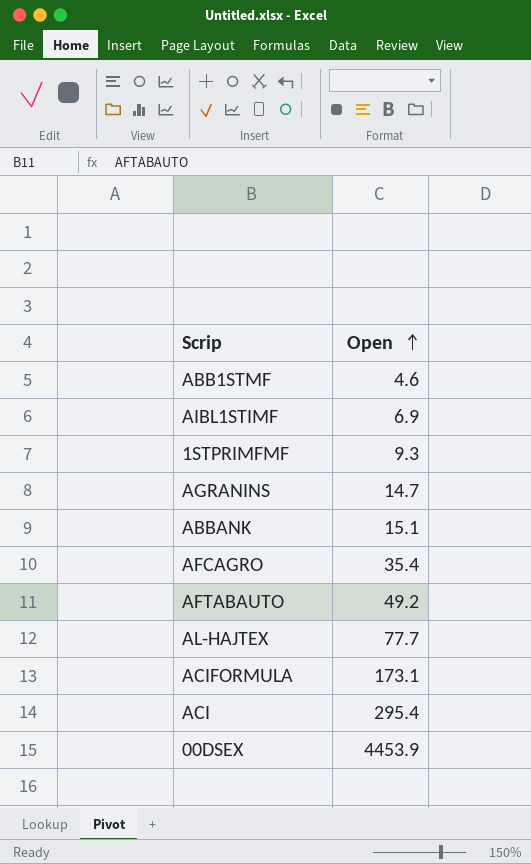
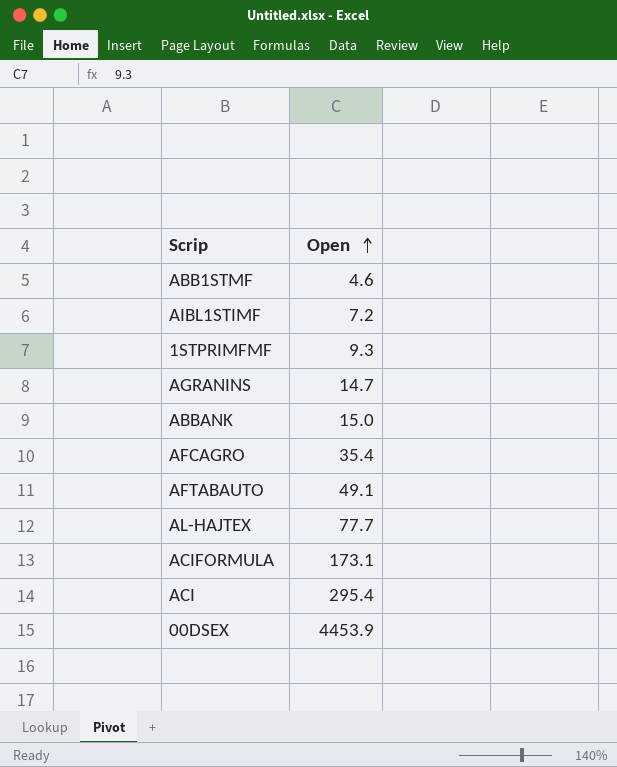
AIBL1STIMF | Open: 6.9 -> 7.2
ABBANK | Open: 15.1 -> 15.0
AFTABAUTO | Open: 49.2 -> 49.1

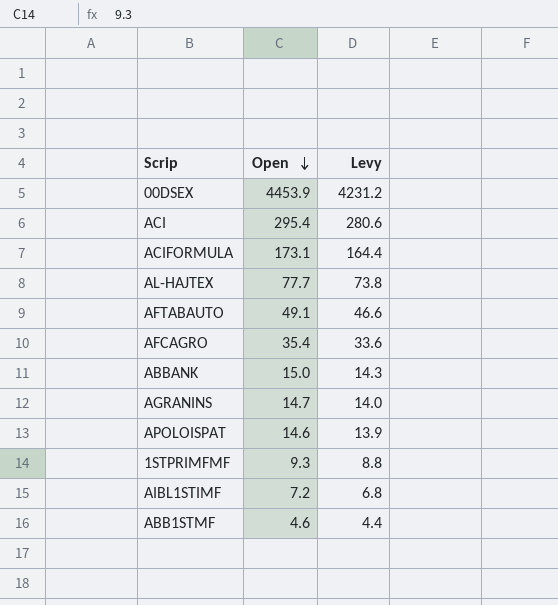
row order: Open ascending -> Open descending
column Levy | formula: none -> [Open] * 0.95
row APOLOISPAT: none -> 14.6 | 13.9

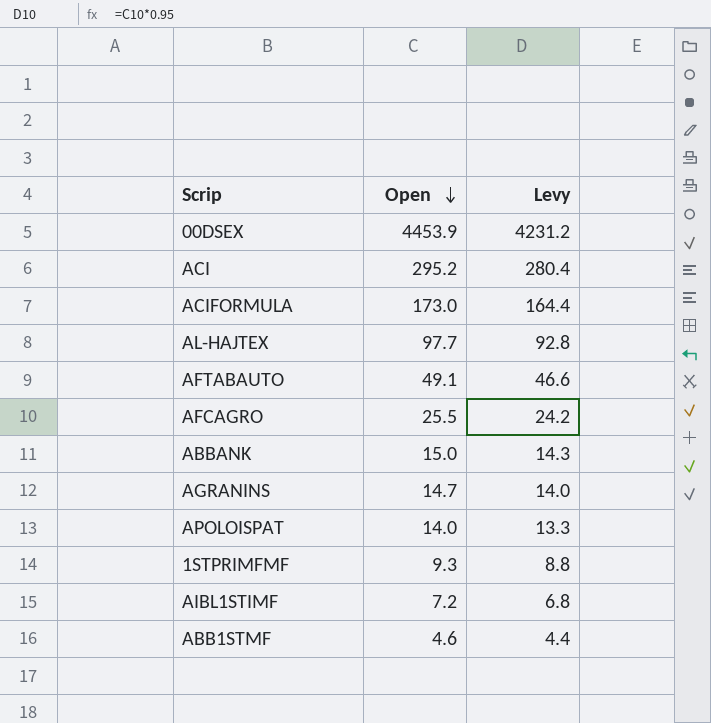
ACI | Open: 295.4 -> 295.2
ACI | Levy: 280.6 -> 280.4
ACIFORMULA | Open: 173.1 -> 173.0
AL-HAJTEX | Open: 77.7 -> 97.7
AL-HAJTEX | Levy: 73.8 -> 92.8
AFCAGRO | Open: 35.4 -> 25.5
AFCAGRO | Levy: 33.6 -> 24.2
APOLOISPAT | Open: 14.6 -> 14.0
APOLOISPAT | Levy: 13.9 -> 13.3

